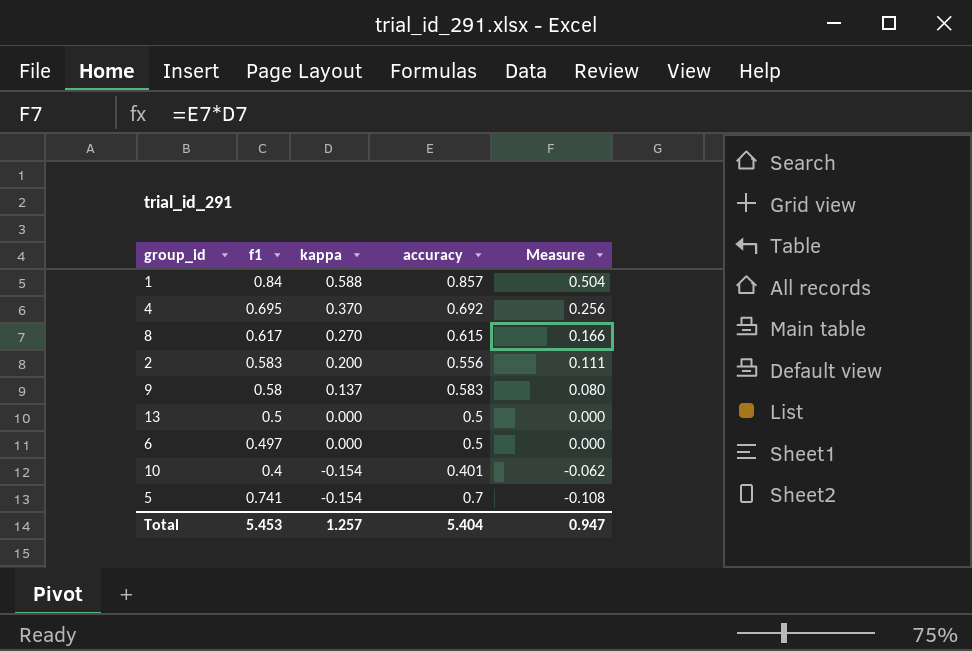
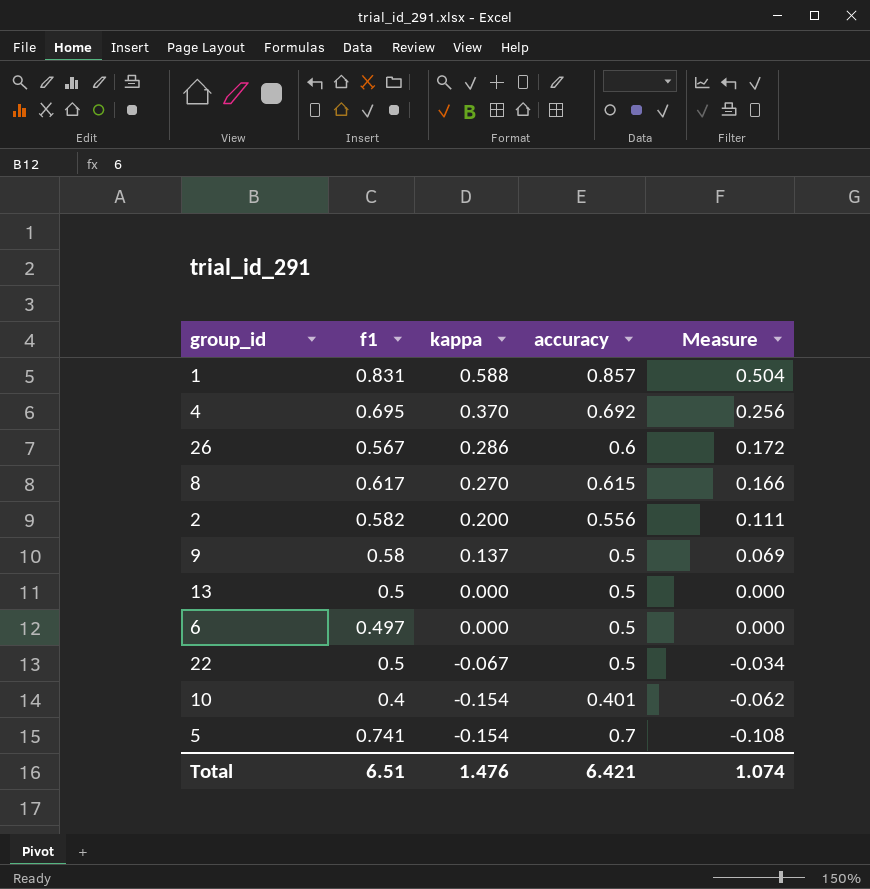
1 | f1: 0.84 -> 0.831
row 26: none -> 0.567 | 0.286 | 0.6 | 0.172
2 | f1: 0.583 -> 0.582
9 | accuracy: 0.583 -> 0.5
9 | Measure: 0.080 -> 0.069
row 22: none -> 0.5 | -0.067 | 0.5 | -0.034
Total | f1: 5.453 -> 6.51
Total | kappa: 1.257 -> 1.476
Total | accuracy: 5.404 -> 6.421
Total | Measure: 0.947 -> 1.074

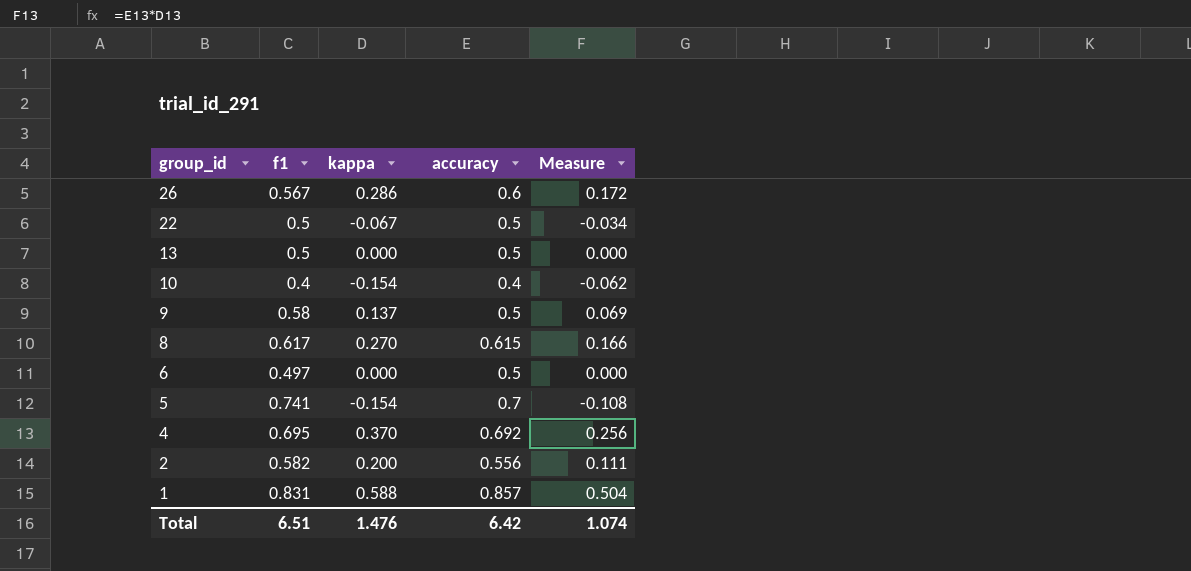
row order: kappa descending -> group_id descending
10 | accuracy: 0.401 -> 0.4
Total | accuracy: 6.421 -> 6.42

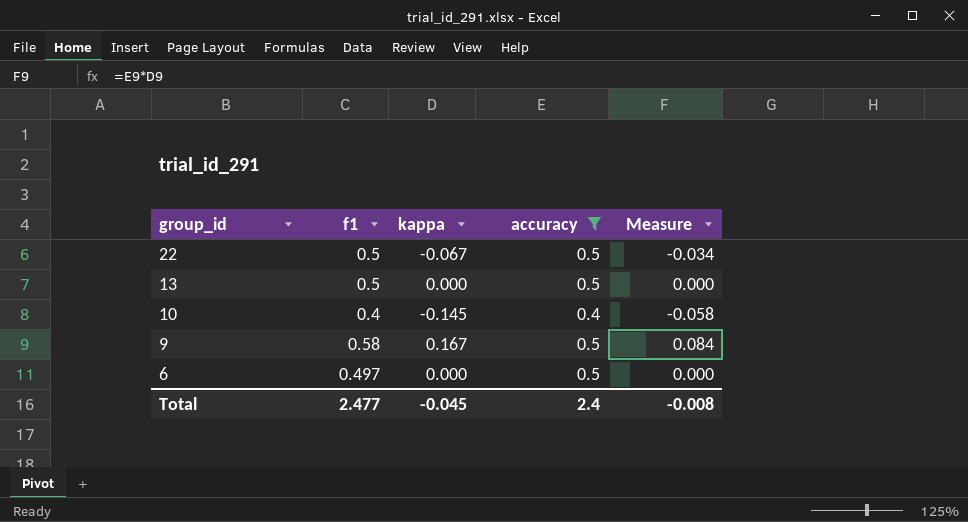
filter: none -> accuracy <= 0.5
10 | kappa: -0.154 -> -0.145
10 | Measure: -0.062 -> -0.058
9 | kappa: 0.137 -> 0.167
9 | Measure: 0.069 -> 0.084
Total | f1: 6.51 -> 2.477
Total | kappa: 1.476 -> -0.045
Total | accuracy: 6.42 -> 2.4
Total | Measure: 1.074 -> -0.008

